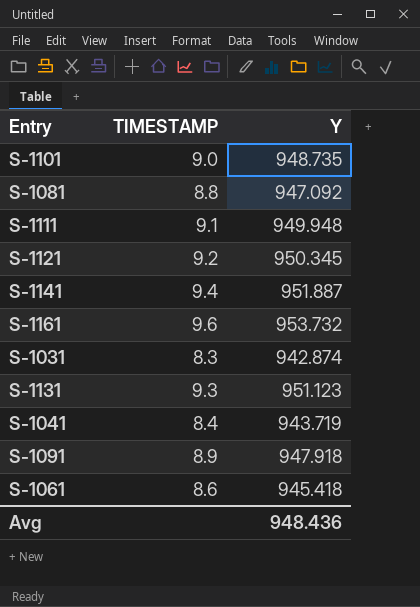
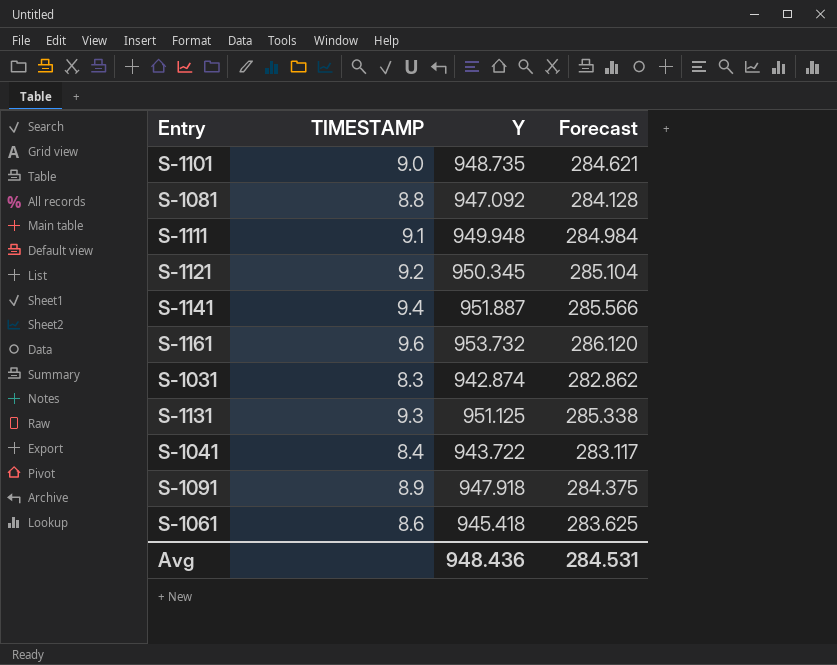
column Forecast | formula: none -> [Y] * 0.3
S-1131 | Y: 951.123 -> 951.125
S-1041 | Y: 943.719 -> 943.722

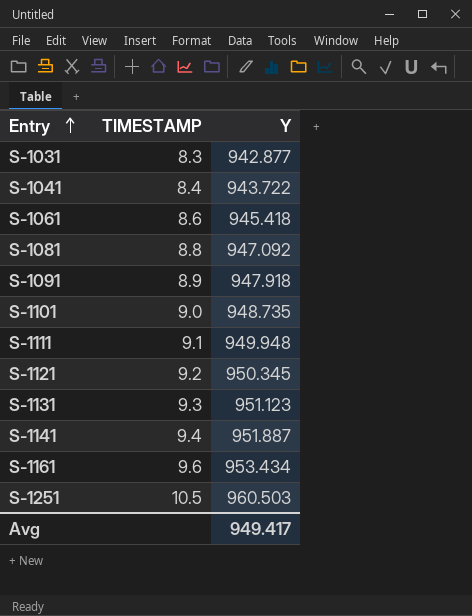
row order: none -> Entry ascending
column Forecast | formula: [Y] * 0.3 -> none
S-1031 | Y: 942.874 -> 942.877
S-1131 | Y: 951.125 -> 951.123
S-1161 | Y: 953.732 -> 953.434
row S-1251: none -> 10.5 | 960.503
Avg | Y: 948.436 -> 949.417

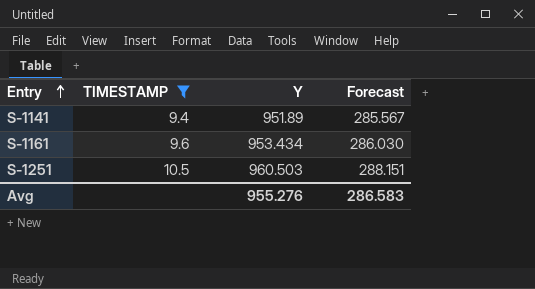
filter: none -> TIMESTAMP >= 9.4
column Forecast | formula: none -> [Y] * 0.3
S-1141 | Y: 951.887 -> 951.89
Avg | Y: 949.417 -> 955.276

